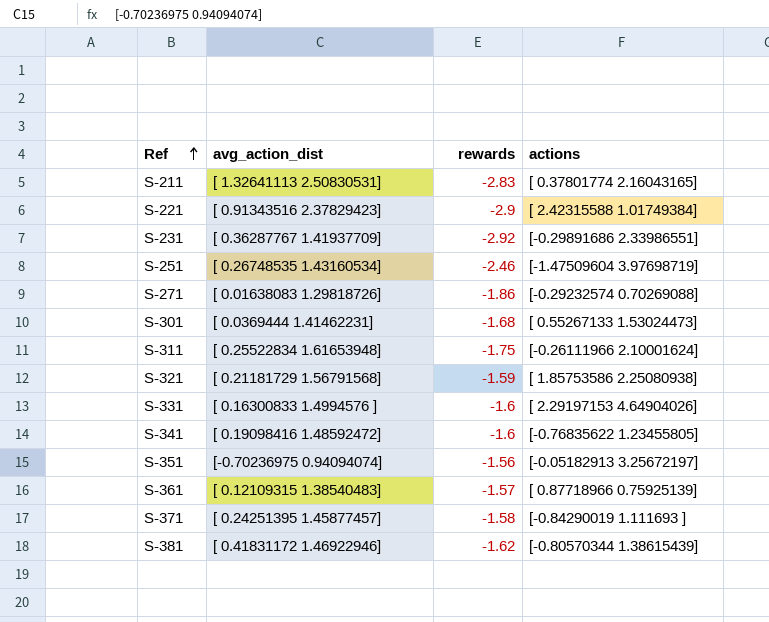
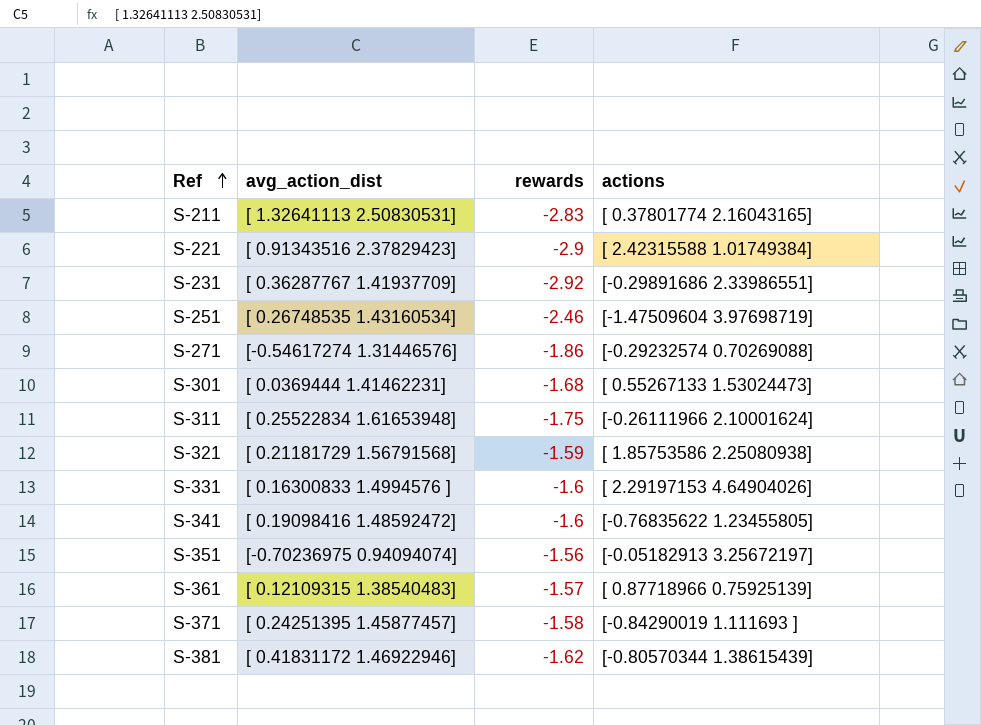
S-271 | avg_action_dist: [ 0.01638083 1.29818726] -> [-0.54617274 1.31446576]

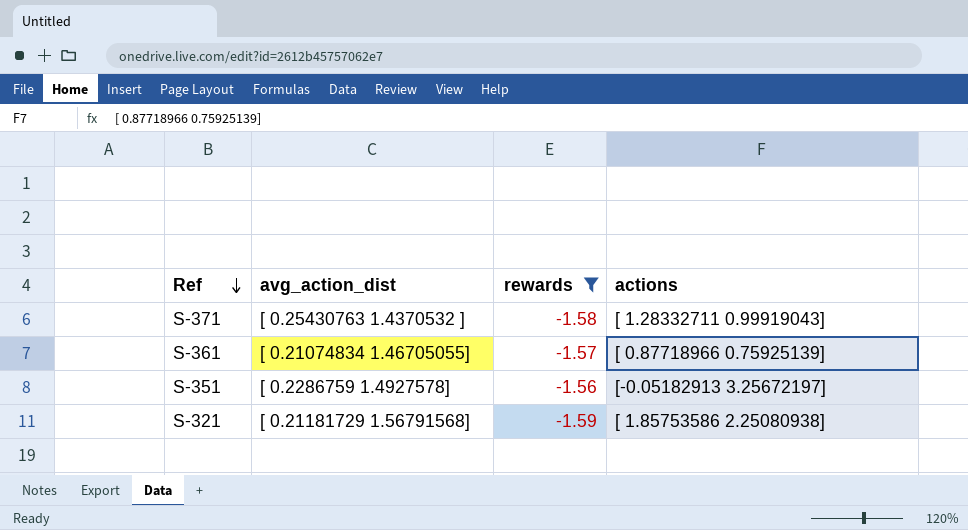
filter: none -> rewards >= -1.59
row order: Ref ascending -> Ref descending
S-371 | avg_action_dist: [ 0.24251395 1.45877457] -> [ 0.25430763 1.4370532 ]
S-371 | actions: [-0.84290019 1.111693 ] -> [ 1.28332711 0.99919043]
S-361 | avg_action_dist: [ 0.12109315 1.38540483] -> [ 0.21074834 1.46705055]
S-351 | avg_action_dist: [-0.70236975 0.94094074] -> [ 0.2286759 1.4927578]

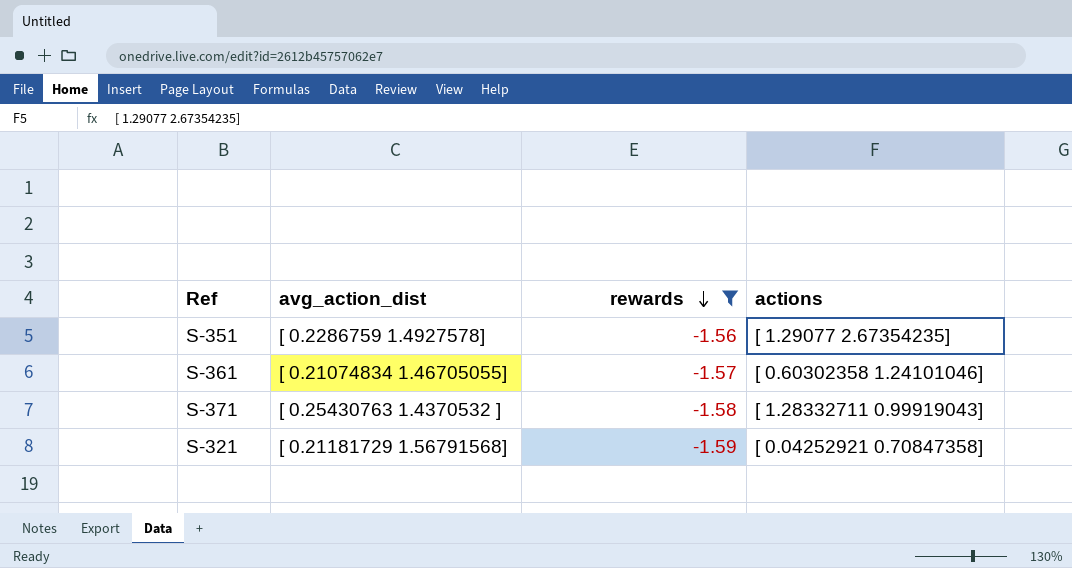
row order: Ref descending -> rewards descending
S-351 | actions: [-0.05182913 3.25672197] -> [ 1.29077 2.67354235]
S-361 | actions: [ 0.87718966 0.75925139] -> [ 0.60302358 1.24101046]
S-321 | actions: [ 1.85753586 2.25080938] -> [ 0.04252921 0.70847358]

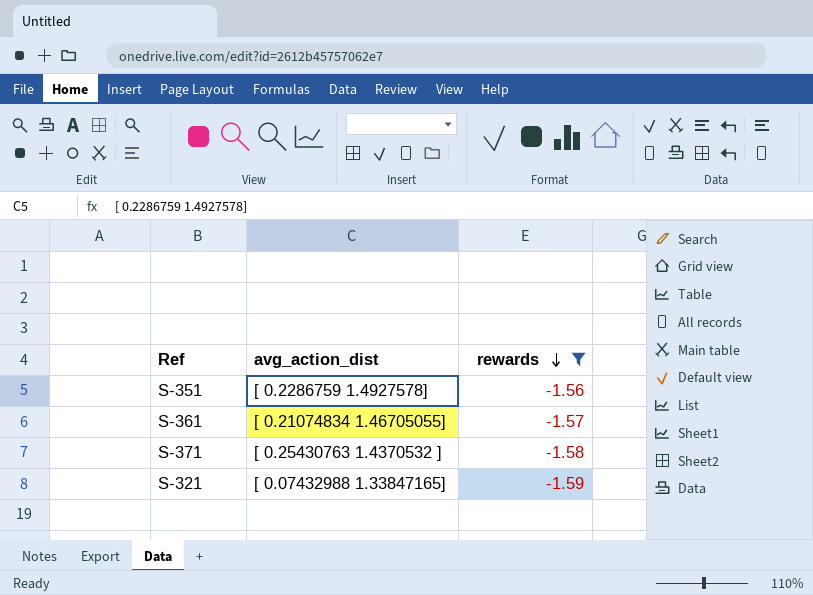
column actions | position: 4 -> none
S-321 | avg_action_dist: [ 0.21181729 1.56791568] -> [ 0.07432988 1.33847165]

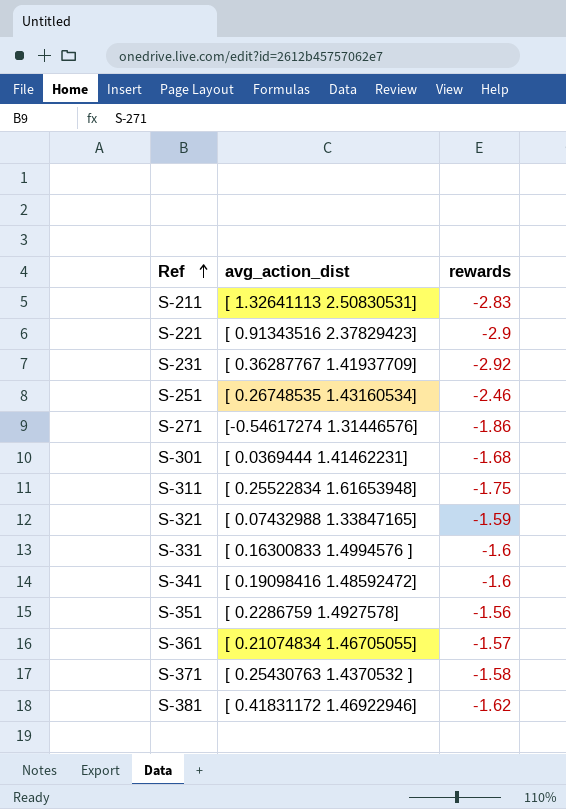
filter: rewards >= -1.59 -> none
row order: rewards descending -> Ref ascending

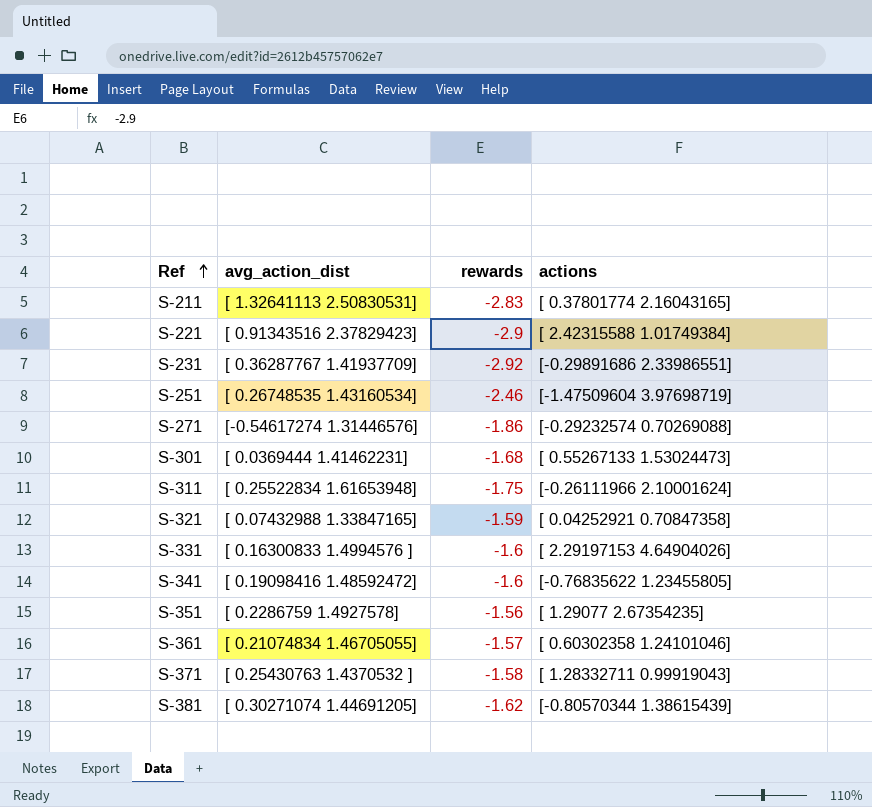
column actions | position: none -> 4
S-381 | avg_action_dist: [ 0.41831172 1.46922946] -> [ 0.30271074 1.44691205]

